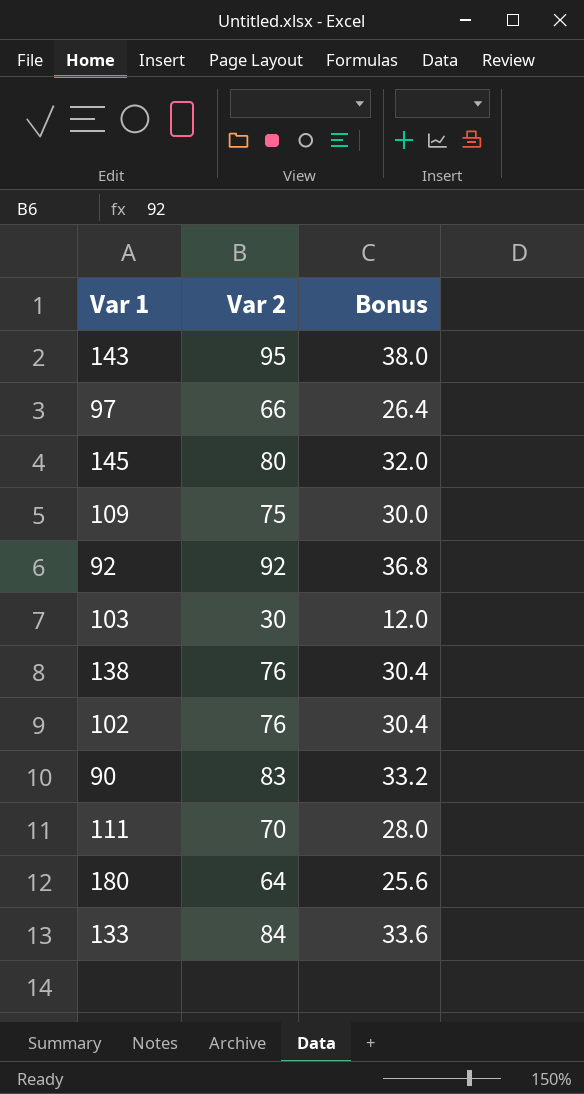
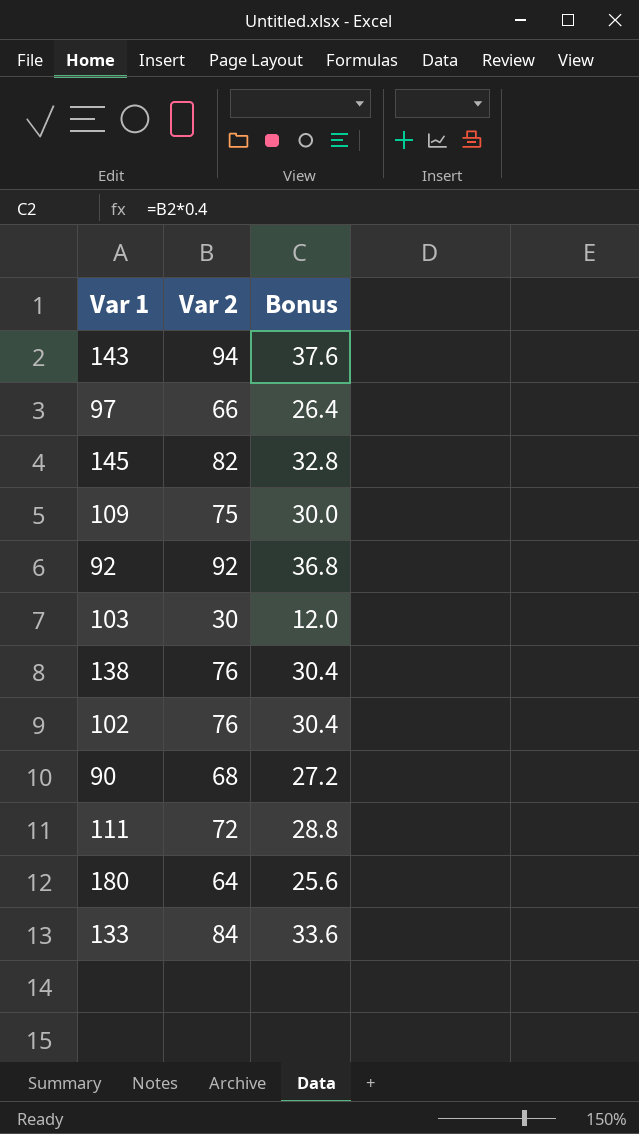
143 | Var 2: 95 -> 94
143 | Bonus: 38.0 -> 37.6
145 | Var 2: 80 -> 82
145 | Bonus: 32.0 -> 32.8
90 | Var 2: 83 -> 68
90 | Bonus: 33.2 -> 27.2
111 | Var 2: 70 -> 72
111 | Bonus: 28.0 -> 28.8

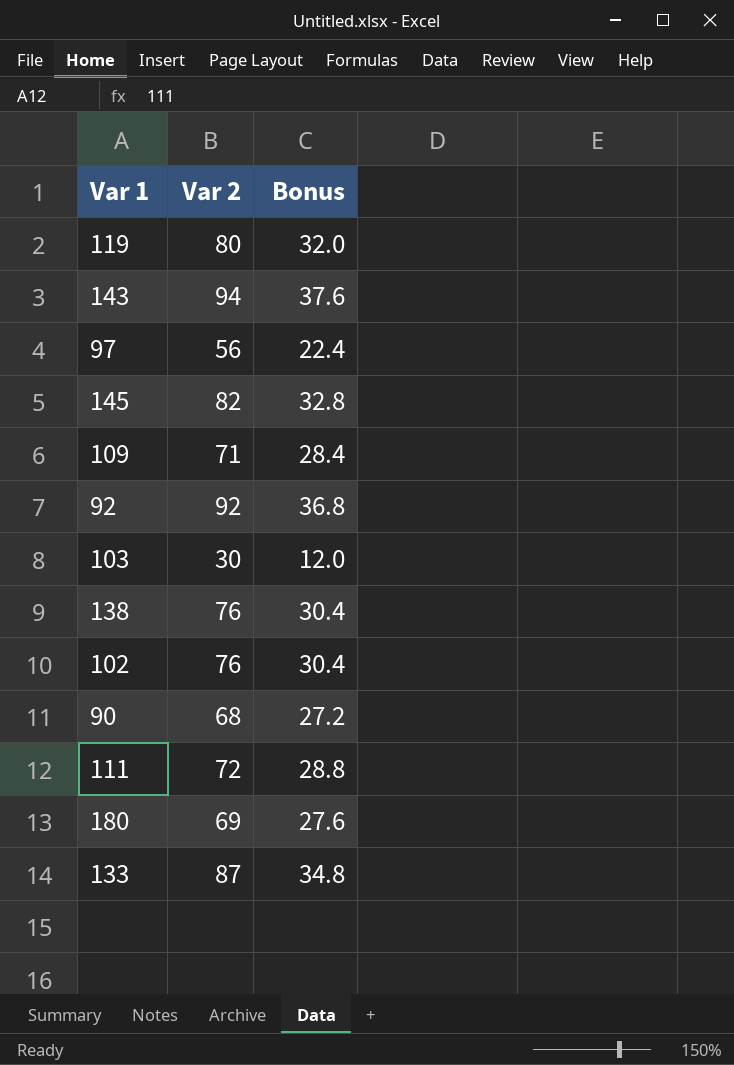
row 119: none -> 80 | 32.0
97 | Var 2: 66 -> 56
97 | Bonus: 26.4 -> 22.4
109 | Var 2: 75 -> 71
109 | Bonus: 30.0 -> 28.4
180 | Var 2: 64 -> 69
180 | Bonus: 25.6 -> 27.6
133 | Var 2: 84 -> 87
133 | Bonus: 33.6 -> 34.8

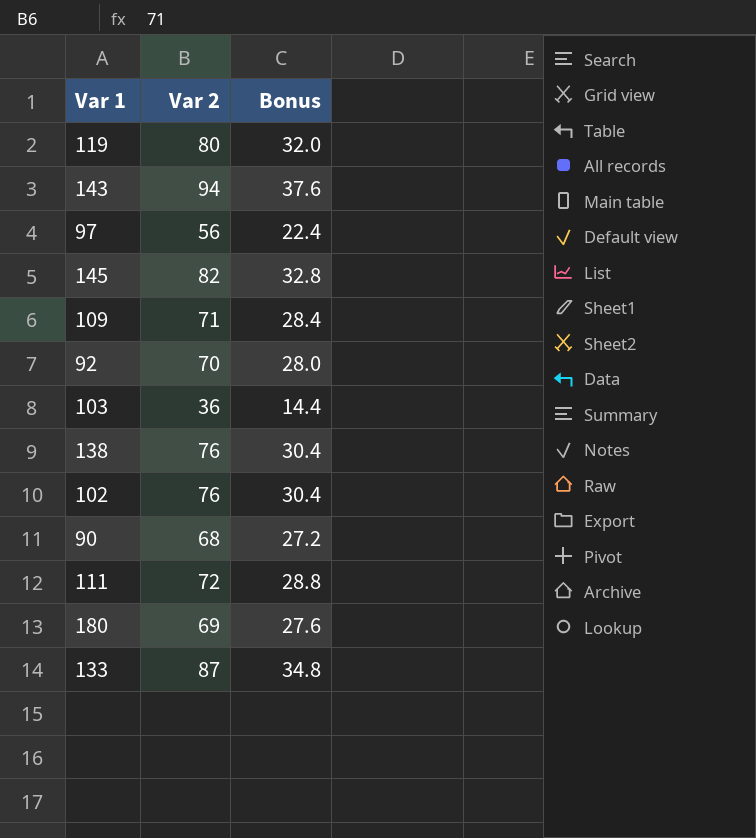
92 | Var 2: 92 -> 70
92 | Bonus: 36.8 -> 28.0
103 | Var 2: 30 -> 36
103 | Bonus: 12.0 -> 14.4

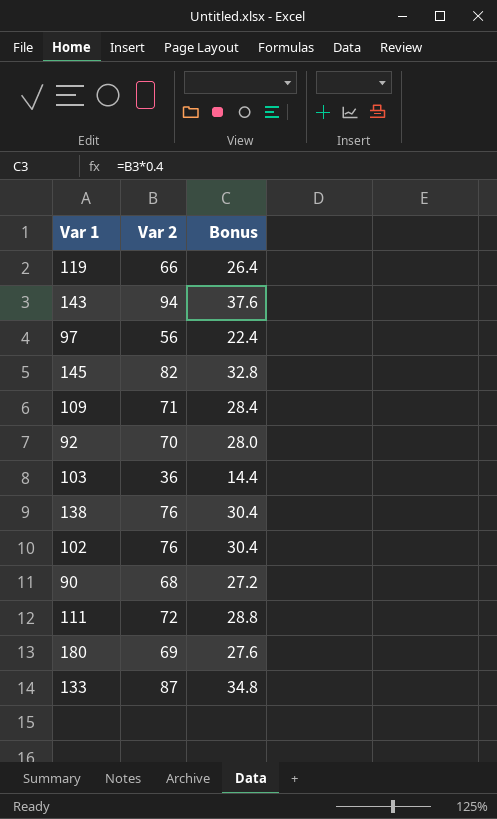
119 | Var 2: 80 -> 66
119 | Bonus: 32.0 -> 26.4

